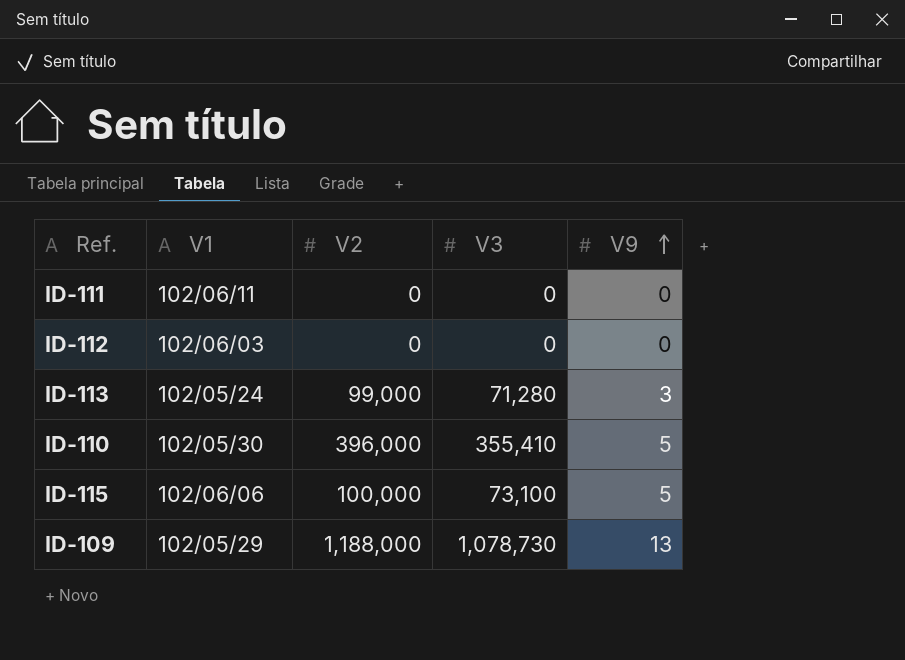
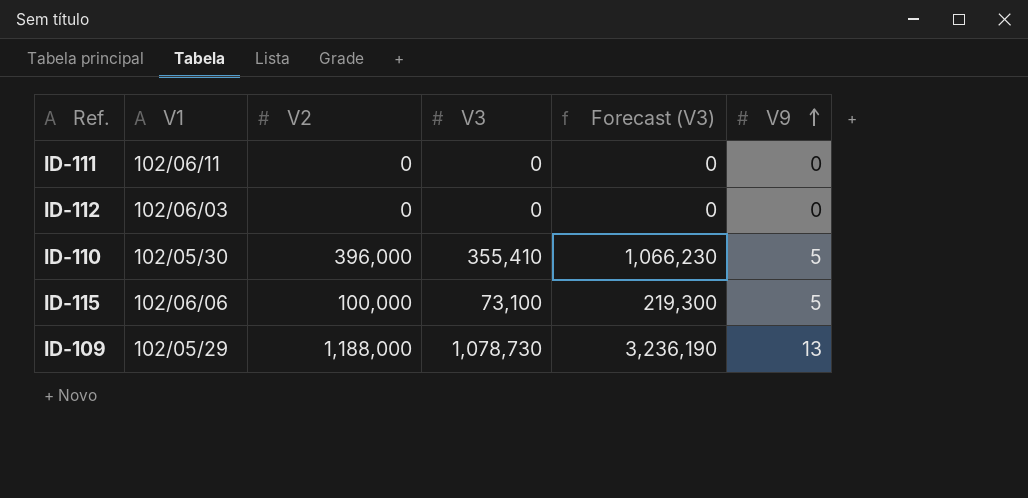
column Forecast (V3) | formula: none -> [V3] * 3
row ID-113: 102/05/24 | 99,000 | 71,280 | 3 -> none

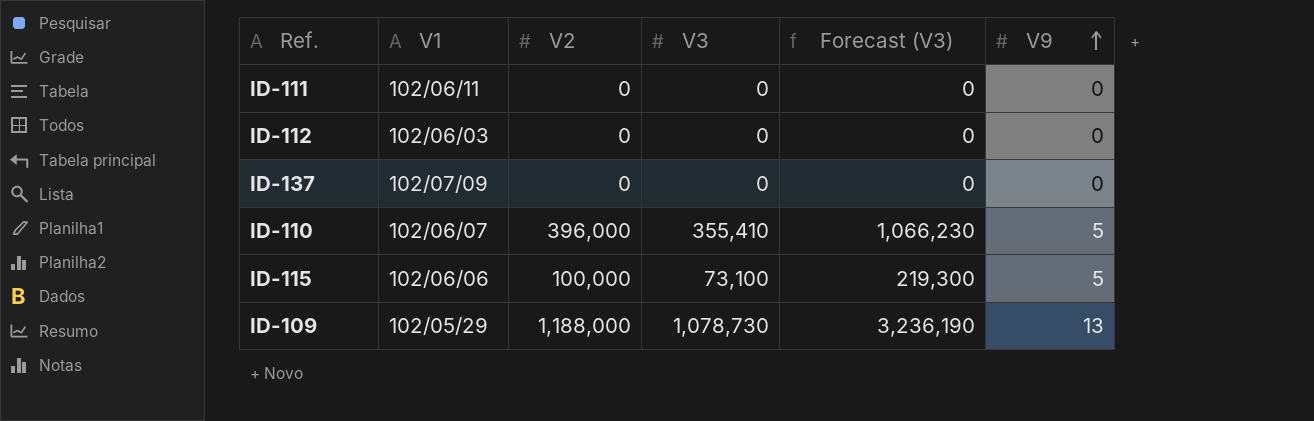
row ID-137: none -> 102/07/09 | 0 | 0 | 0 | 0
ID-110 | V1: 102/05/30 -> 102/06/07

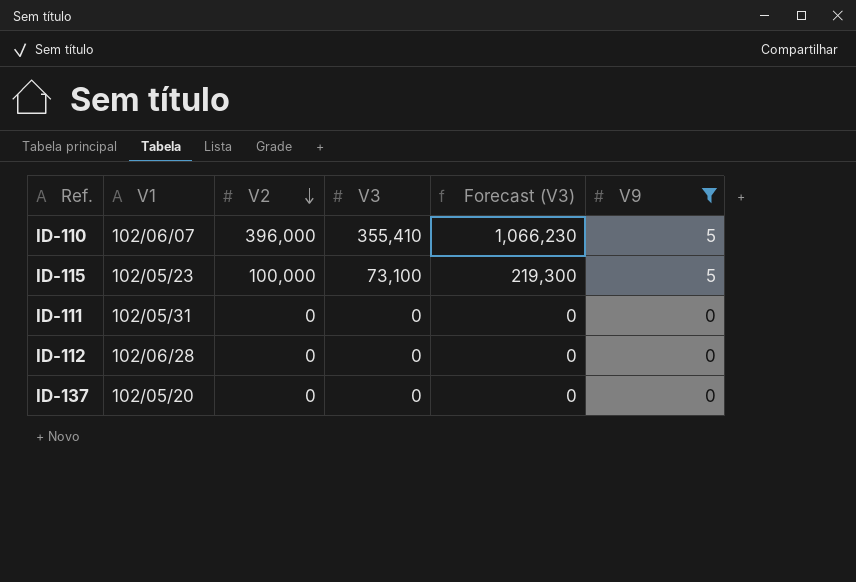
filter: none -> V9 != 13
row order: V9 ascending -> V2 descending
ID-115 | V1: 102/06/06 -> 102/05/23
ID-111 | V1: 102/06/11 -> 102/05/31
ID-112 | V1: 102/06/03 -> 102/06/28
ID-137 | V1: 102/07/09 -> 102/05/20

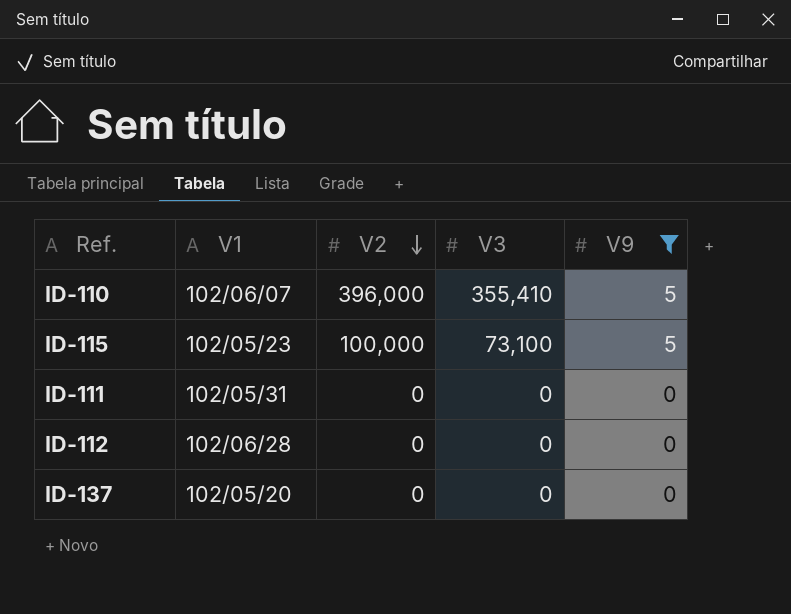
column Forecast (V3) | formula: [V3] * 3 -> none

